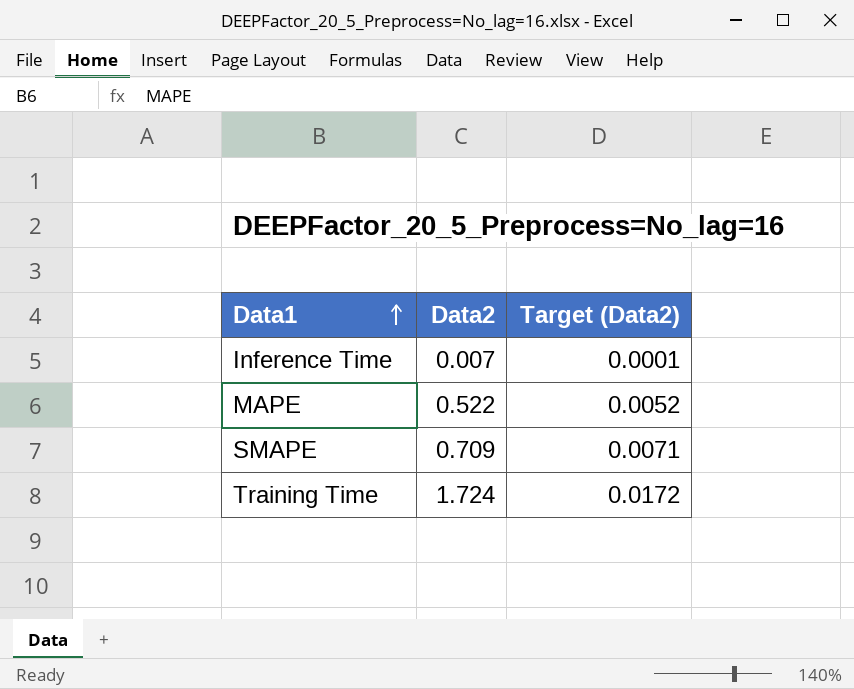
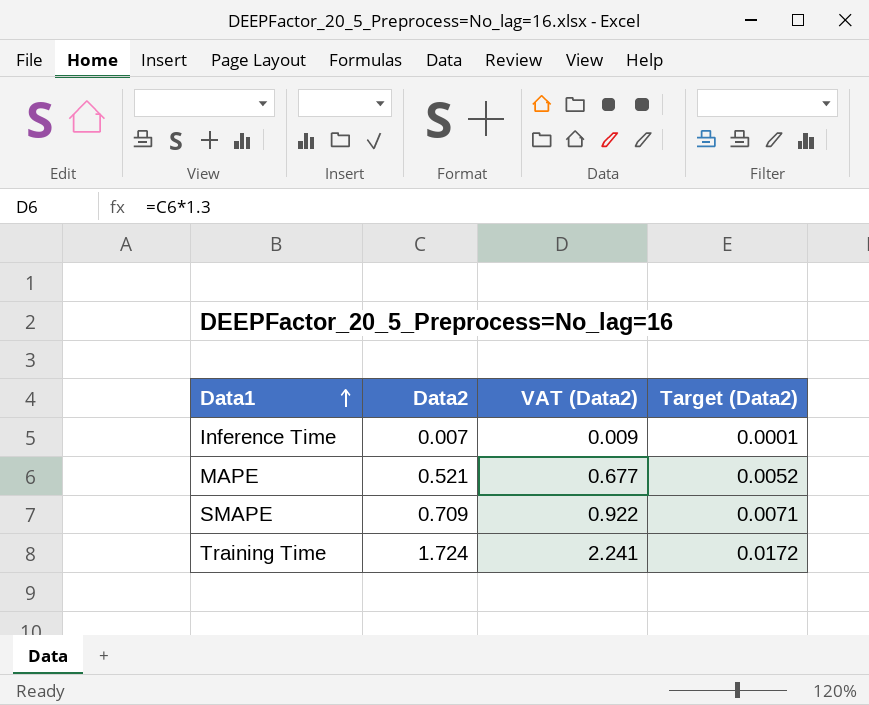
column VAT (Data2) | formula: none -> [Data2] * 1.3
MAPE | Data2: 0.522 -> 0.521

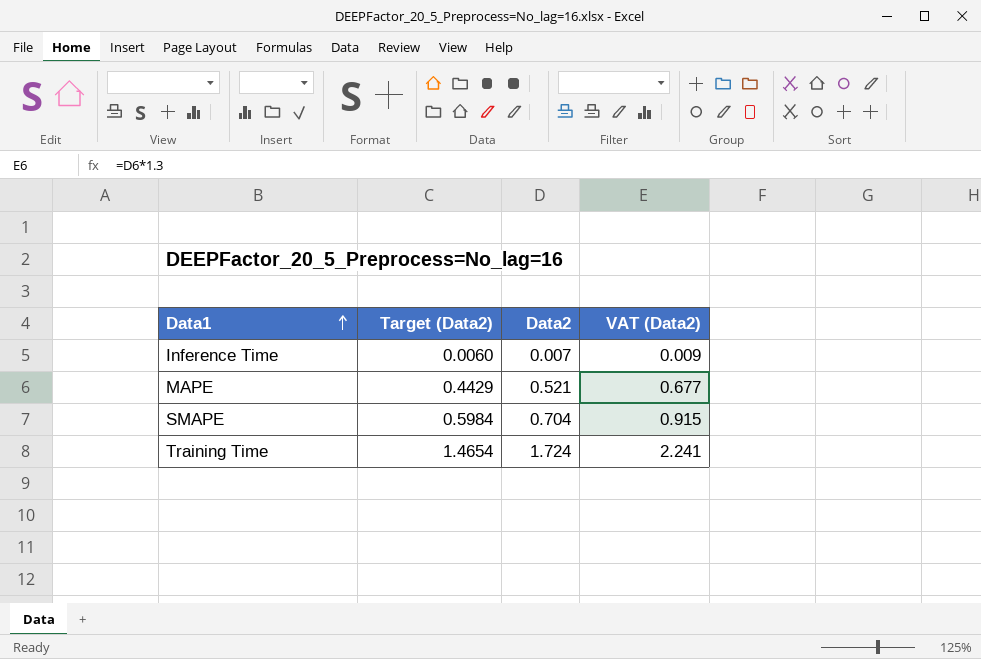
column Target (Data2) | formula: [Data2] * 0.01 -> [Data2] * 0.85
column Target (Data2) | position: 4 -> 2
SMAPE | Data2: 0.709 -> 0.704
SMAPE | VAT (Data2): 0.922 -> 0.915

